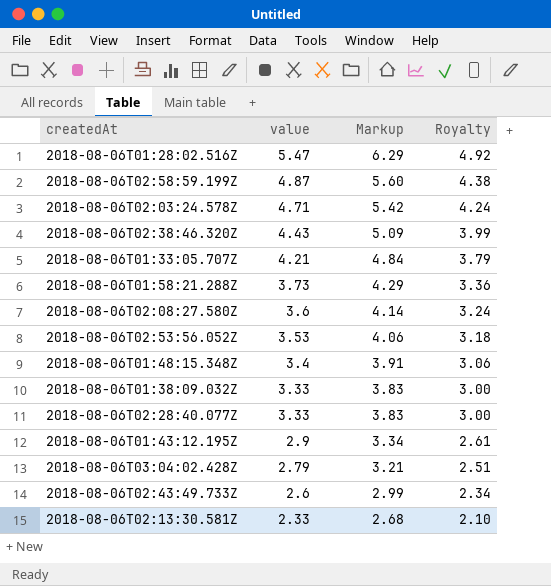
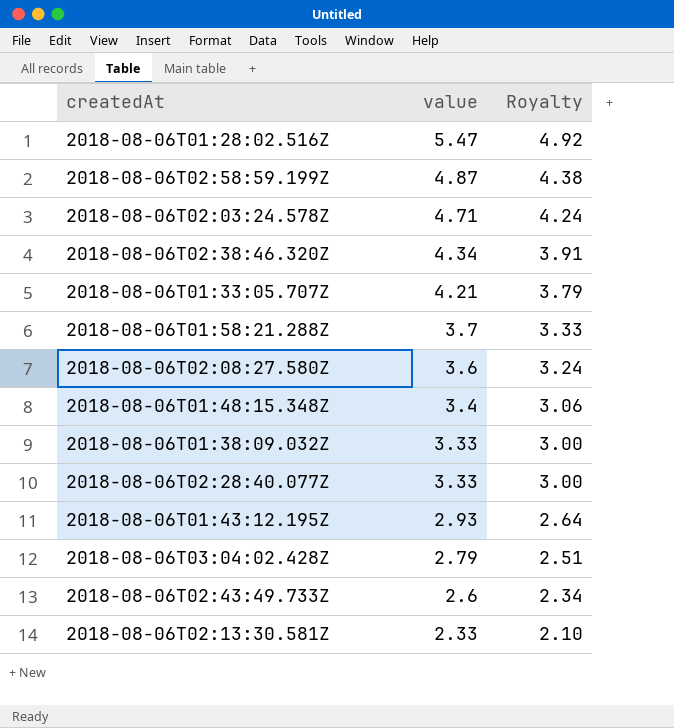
column Markup | formula: [value] * 1.15 -> none
row 2018-08-06T02:53:56.052Z: 3.53 | 4.06 | 3.18 -> none
2018-08-06T02:38:46.320Z | value: 4.43 -> 4.34
2018-08-06T02:38:46.320Z | Royalty: 3.99 -> 3.91
2018-08-06T01:58:21.288Z | value: 3.73 -> 3.7
2018-08-06T01:58:21.288Z | Royalty: 3.36 -> 3.33
2018-08-06T01:43:12.195Z | value: 2.9 -> 2.93
2018-08-06T01:43:12.195Z | Royalty: 2.61 -> 2.64

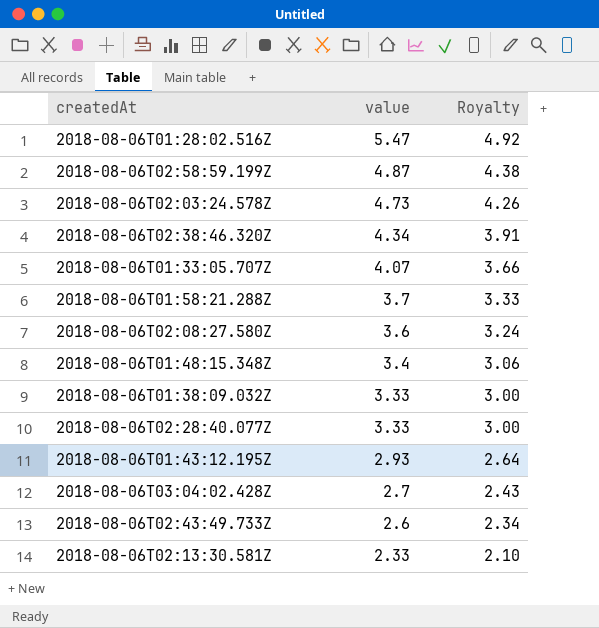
2018-08-06T02:03:24.578Z | value: 4.71 -> 4.73
2018-08-06T02:03:24.578Z | Royalty: 4.24 -> 4.26
2018-08-06T01:33:05.707Z | value: 4.21 -> 4.07
2018-08-06T01:33:05.707Z | Royalty: 3.79 -> 3.66
2018-08-06T03:04:02.428Z | value: 2.79 -> 2.7
2018-08-06T03:04:02.428Z | Royalty: 2.51 -> 2.43

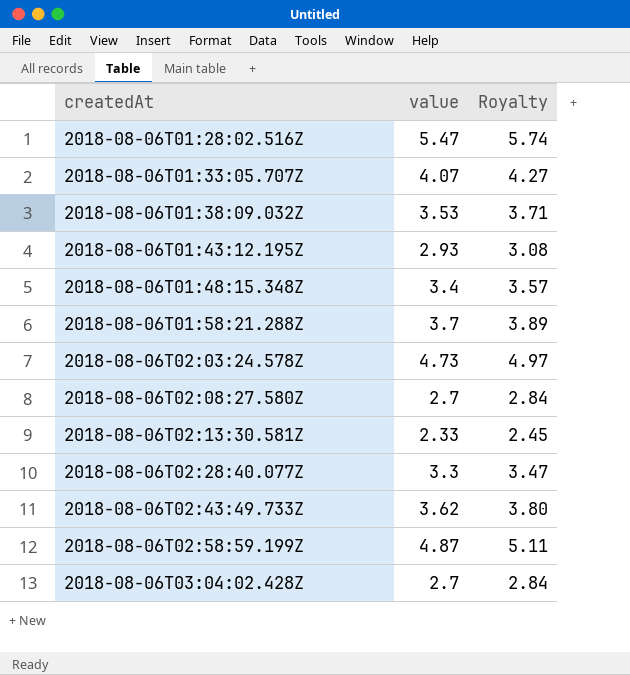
row order: value descending -> createdAt ascending
column Royalty | formula: [value] * 0.9 -> [value] * 1.05
row 2018-08-06T02:38:46.320Z: 4.34 | 3.91 -> none
2018-08-06T01:38:09.032Z | value: 3.33 -> 3.53
2018-08-06T02:08:27.580Z | value: 3.6 -> 2.7
2018-08-06T02:28:40.077Z | value: 3.33 -> 3.3
2018-08-06T02:43:49.733Z | value: 2.6 -> 3.62

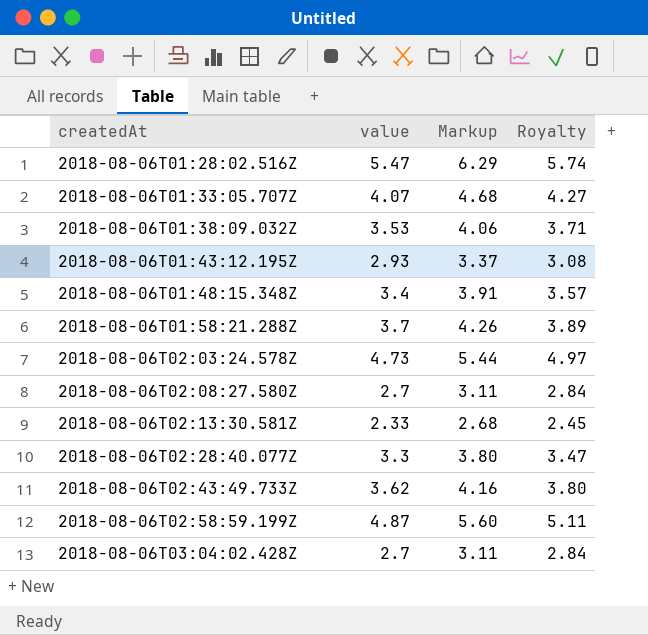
column Markup | formula: none -> [value] * 1.15

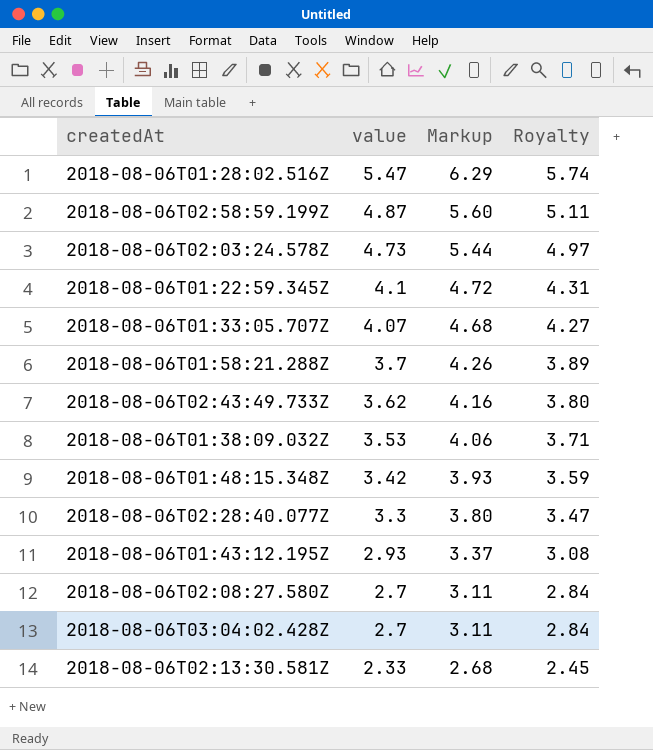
row order: createdAt ascending -> value descending
row 2018-08-06T01:22:59.345Z: none -> 4.1 | 4.72 | 4.31
2018-08-06T01:48:15.348Z | value: 3.4 -> 3.42
2018-08-06T01:48:15.348Z | Markup: 3.91 -> 3.93
2018-08-06T01:48:15.348Z | Royalty: 3.57 -> 3.59

